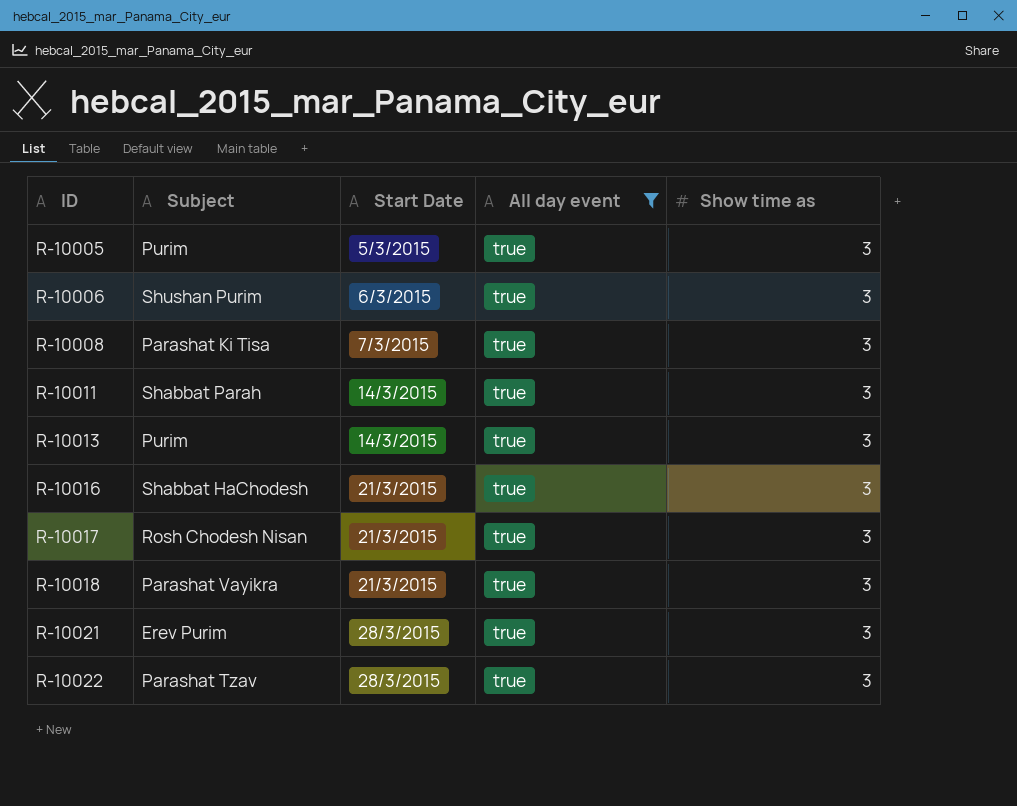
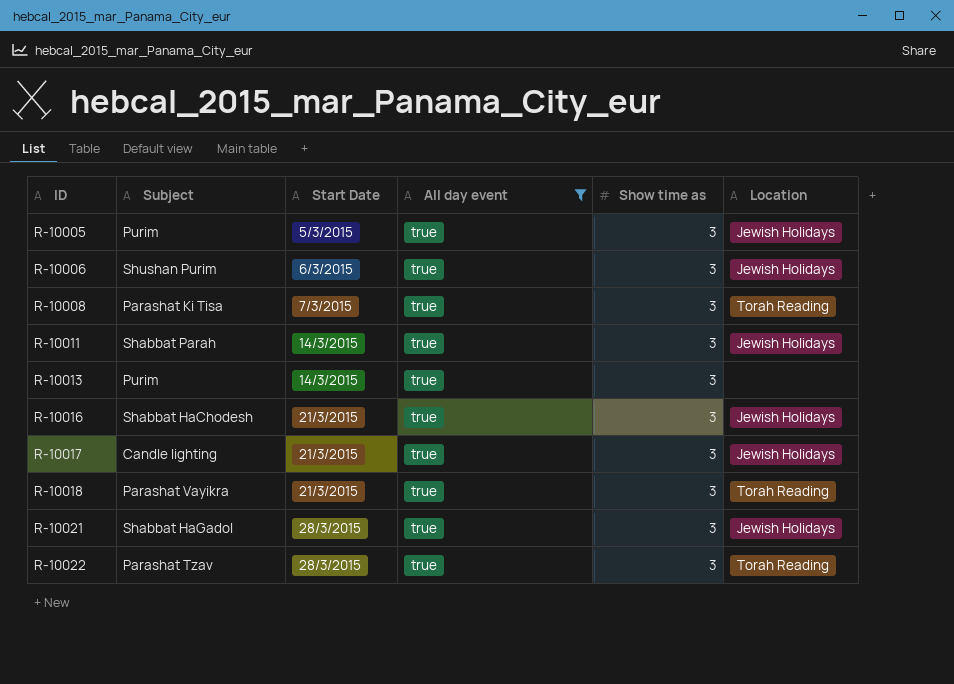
column Location | position: none -> 6
R-10017 | Subject: Rosh Chodesh Nisan -> Candle lighting
R-10021 | Subject: Erev Purim -> Shabbat HaGadol

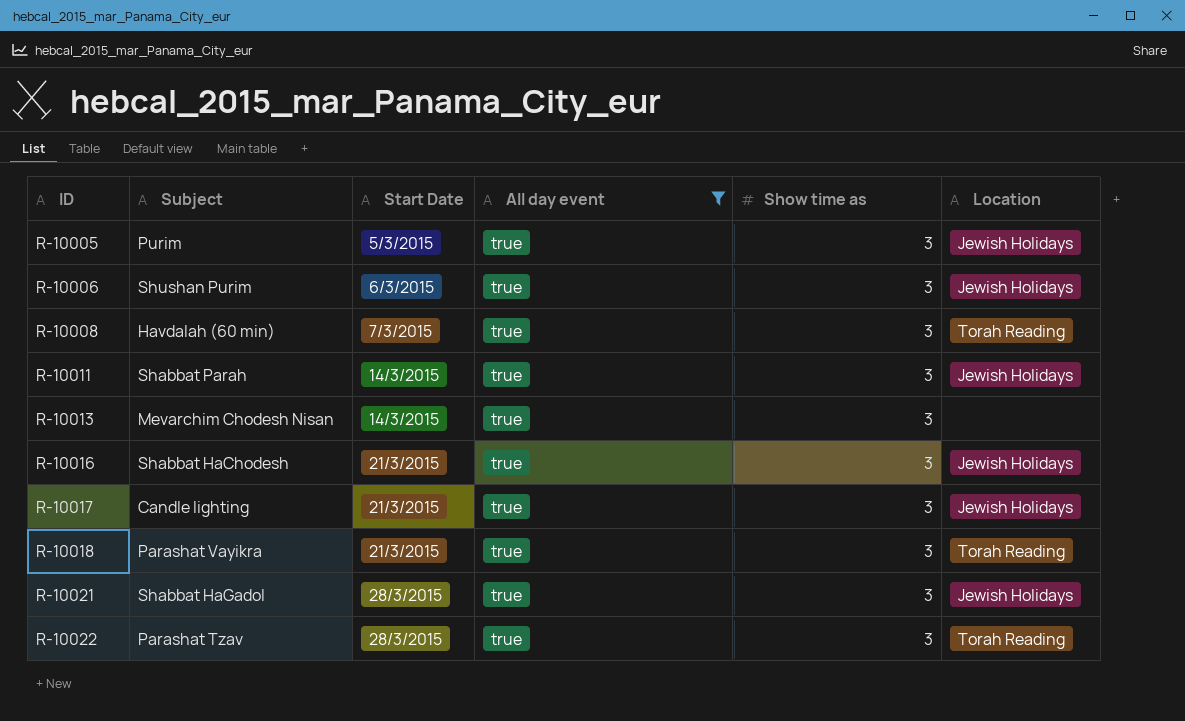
R-10008 | Subject: Parashat Ki Tisa -> Havdalah (60 min)
R-10013 | Subject: Purim -> Mevarchim Chodesh Nisan

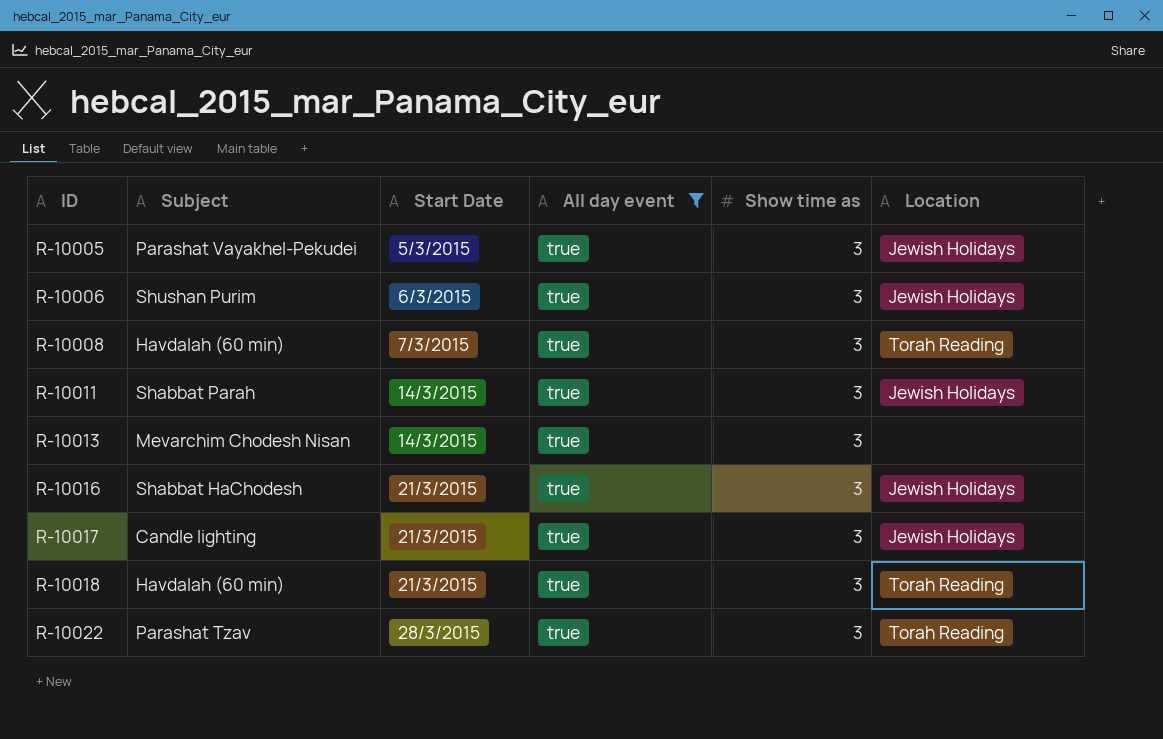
row R-10021: Shabbat HaGadol | 28/3/2015 | true | 3 | Jewish Holidays -> none
R-10005 | Subject: Purim -> Parashat Vayakhel-Pekudei
R-10018 | Subject: Parashat Vayikra -> Havdalah (60 min)

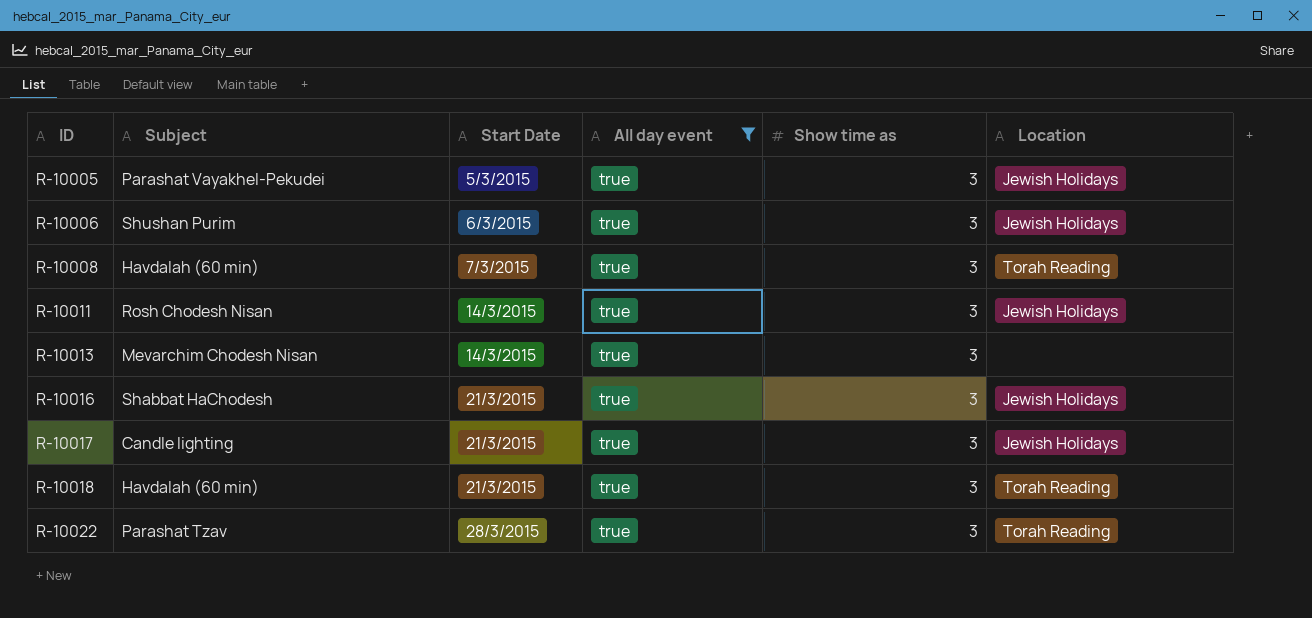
R-10011 | Subject: Shabbat Parah -> Rosh Chodesh Nisan

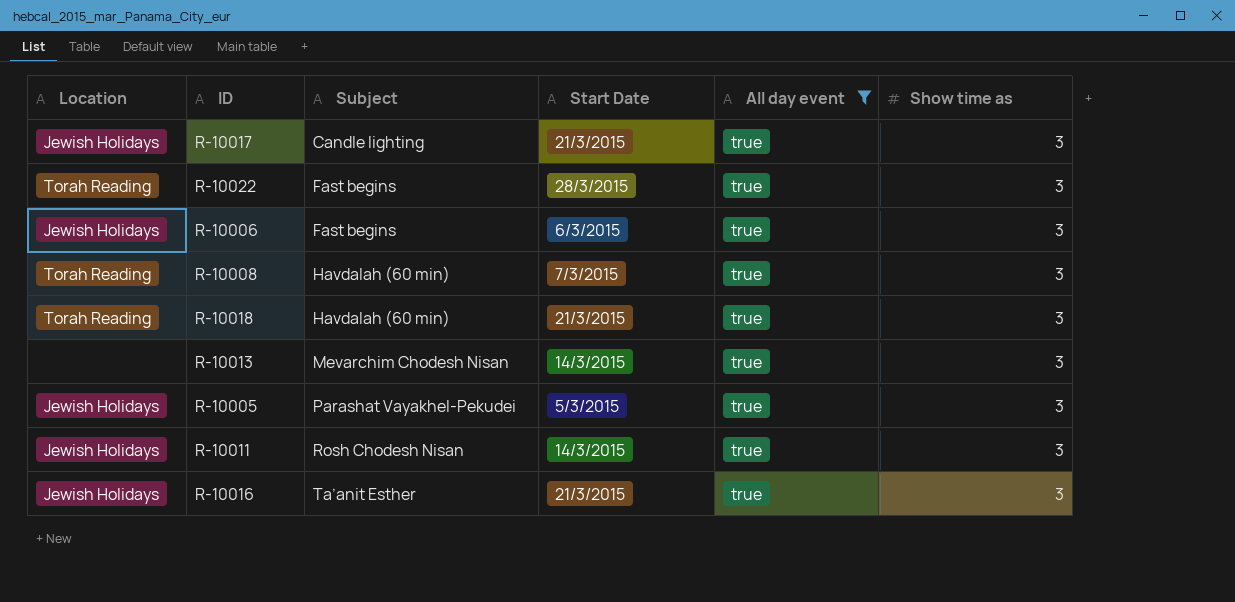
row order: ID ascending -> Subject ascending
column Location | position: 6 -> 1
R-10022 | Subject: Parashat Tzav -> Fast begins
R-10006 | Subject: Shushan Purim -> Fast begins
R-10016 | Subject: Shabbat HaChodesh -> Ta’anit Esther

